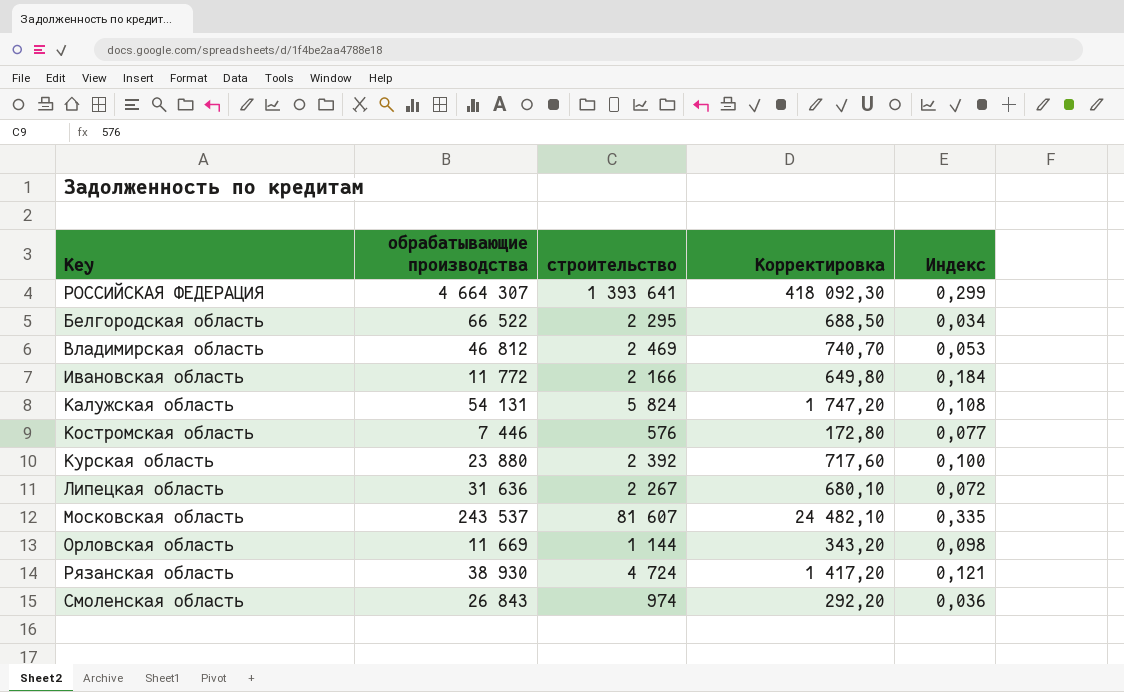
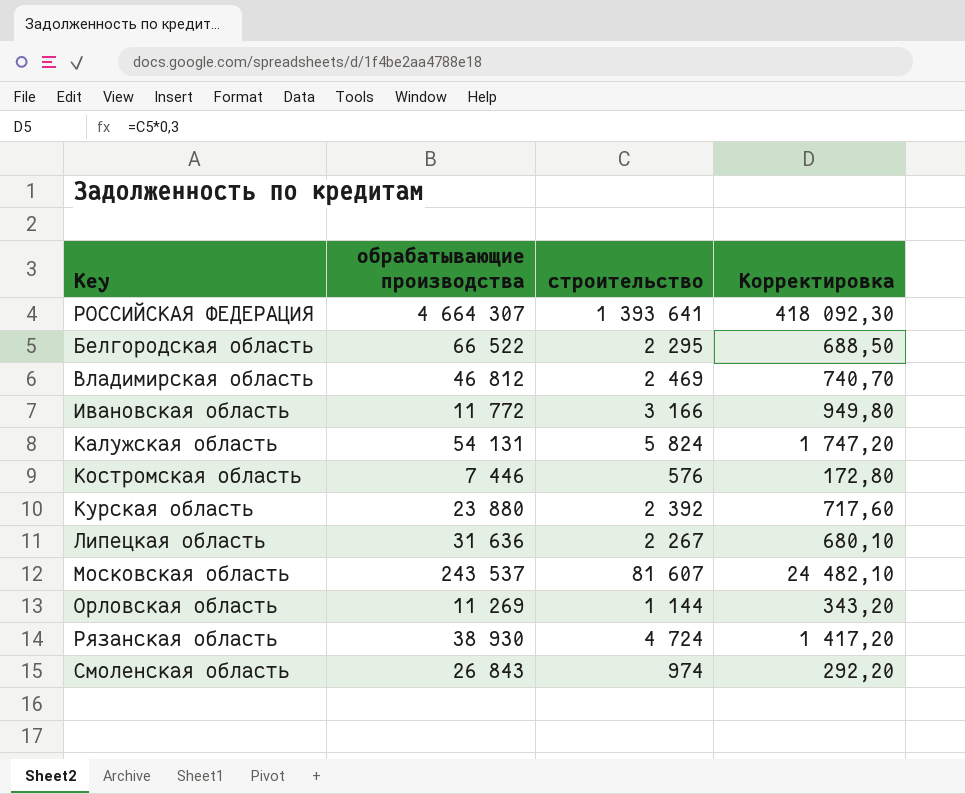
column Индекс | formula: [строительство] / [обрабатывающие производства] -> none
Ивановская область | строительство: 2 166 -> 3 166
Ивановская область | Корректировка: 649,80 -> 949,80
Орловская область | обрабатывающие производства: 11 669 -> 11 269

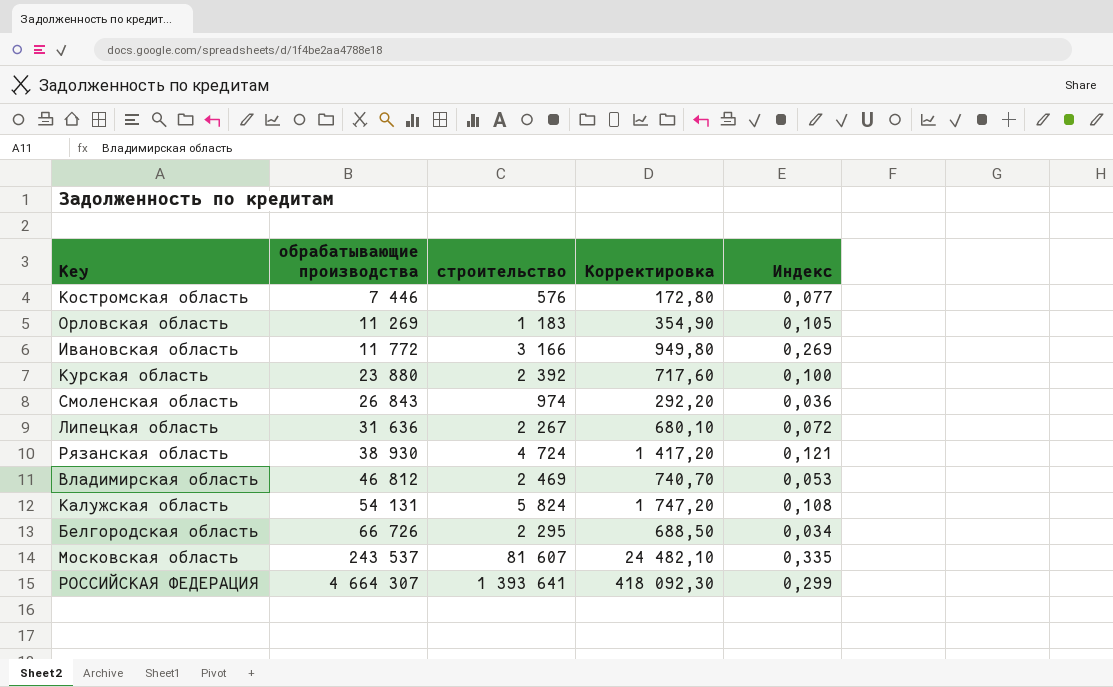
row order: none -> обрабатывающие производства ascending
column Индекс | formula: none -> [строительство] / [обрабатывающие производства]
Орловская область | строительство: 1 144 -> 1 183
Орловская область | Корректировка: 343,20 -> 354,90
Белгородская область | обрабатывающие производства: 66 522 -> 66 726

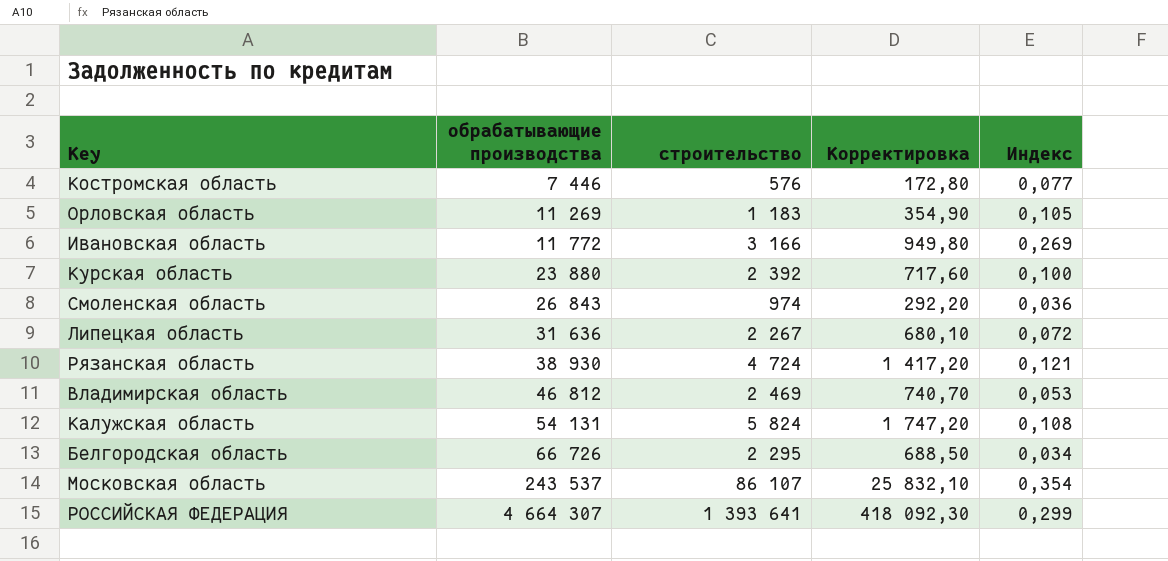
Московская область | строительство: 81 607 -> 86 107
Московская область | Корректировка: 24 482,10 -> 25 832,10
Московская область | Индекс: 0,335 -> 0,354

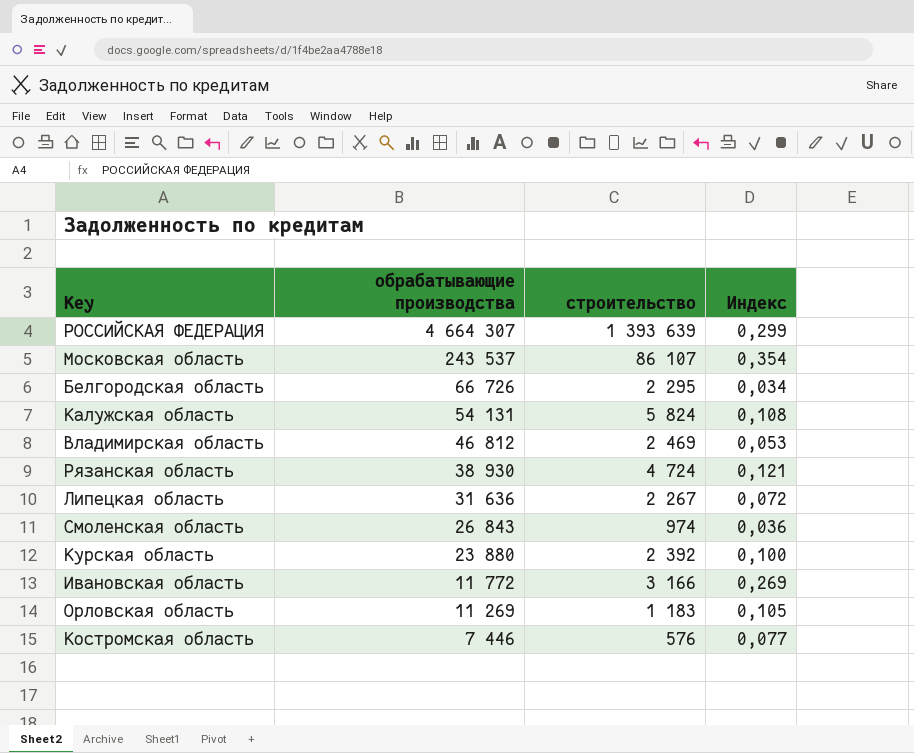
row order: обрабатывающие производства ascending -> обрабатывающие производства descending
column Корректировка | formula: [строительство] * 0,3 -> none
РОССИЙСКАЯ ФЕДЕРАЦИЯ | строительство: 1 393 641 -> 1 393 639

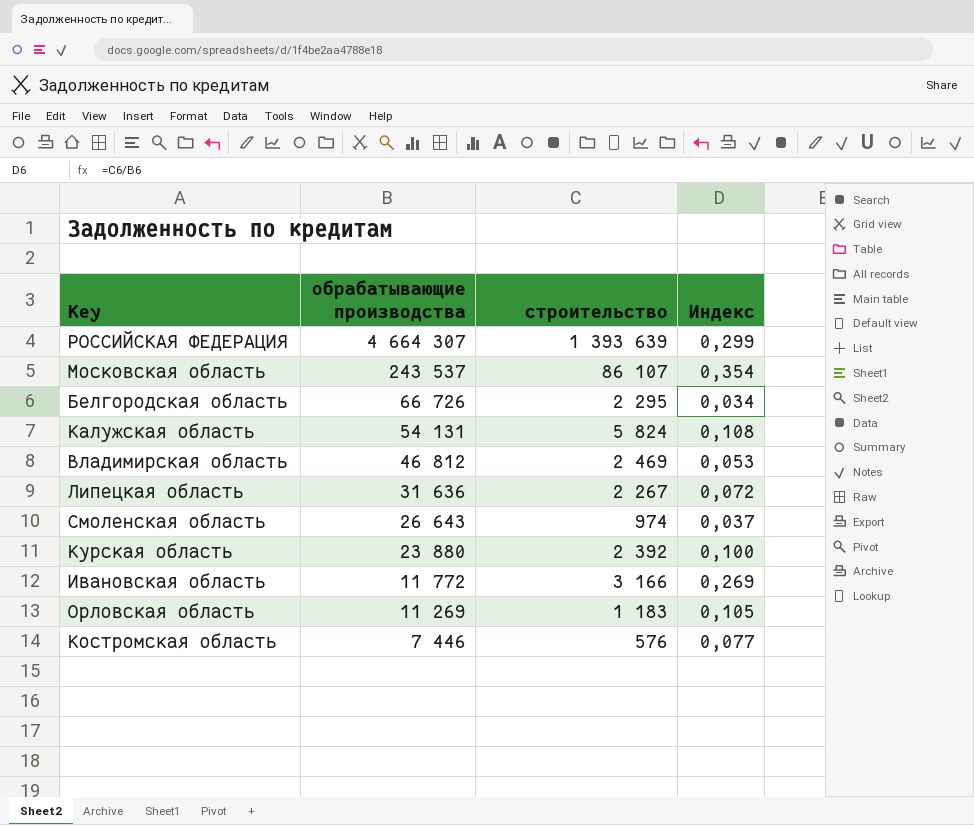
row Рязанская область: 38 930 | 4 724 | 0,121 -> none
Смоленская область | обрабатывающие производства: 26 843 -> 26 643
Смоленская область | Индекс: 0,036 -> 0,037

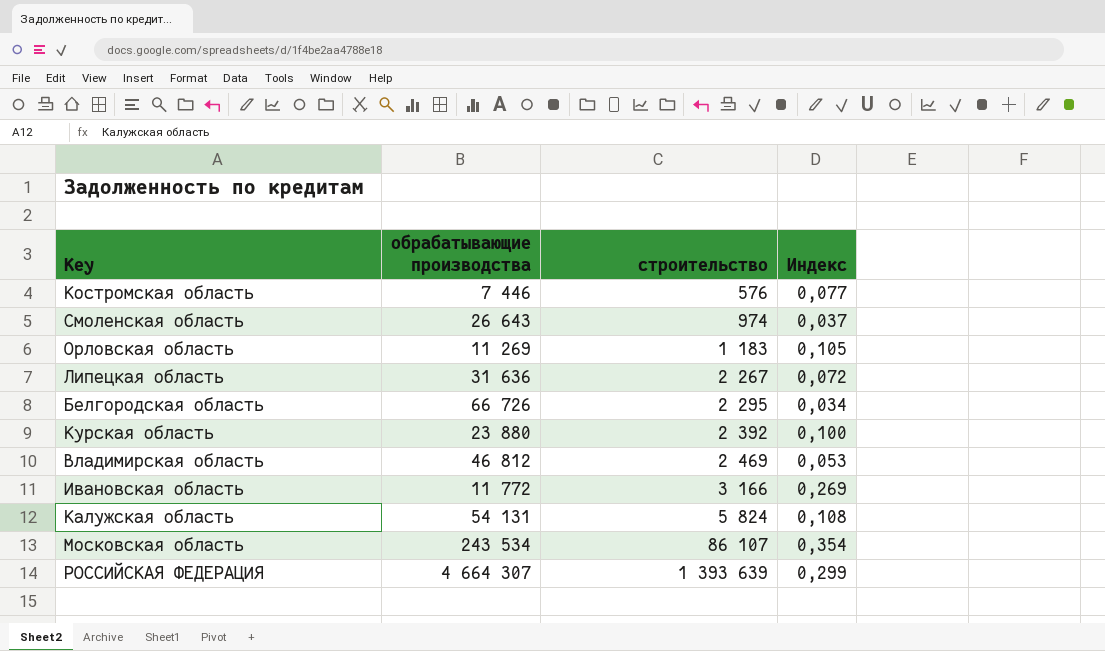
row order: обрабатывающие производства descending -> строительство ascending
Московская область | обрабатывающие производства: 243 537 -> 243 534

